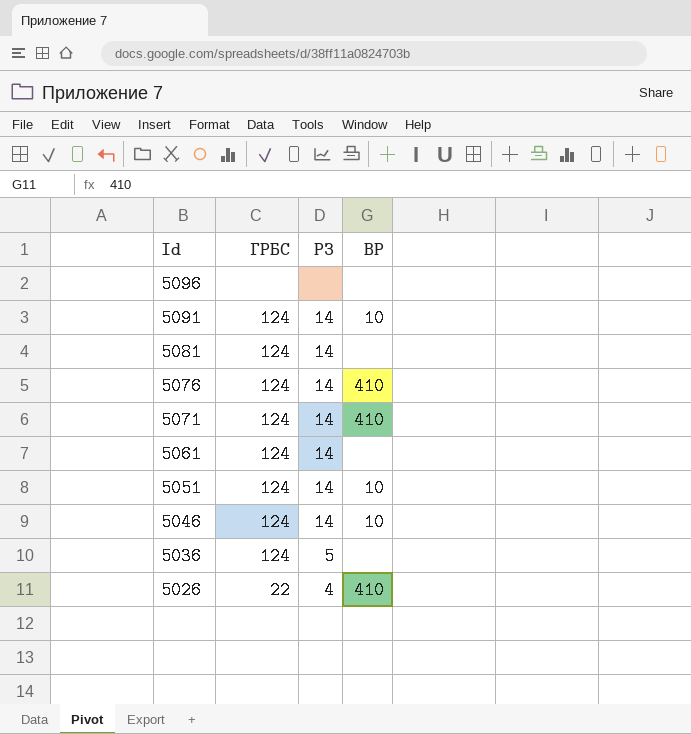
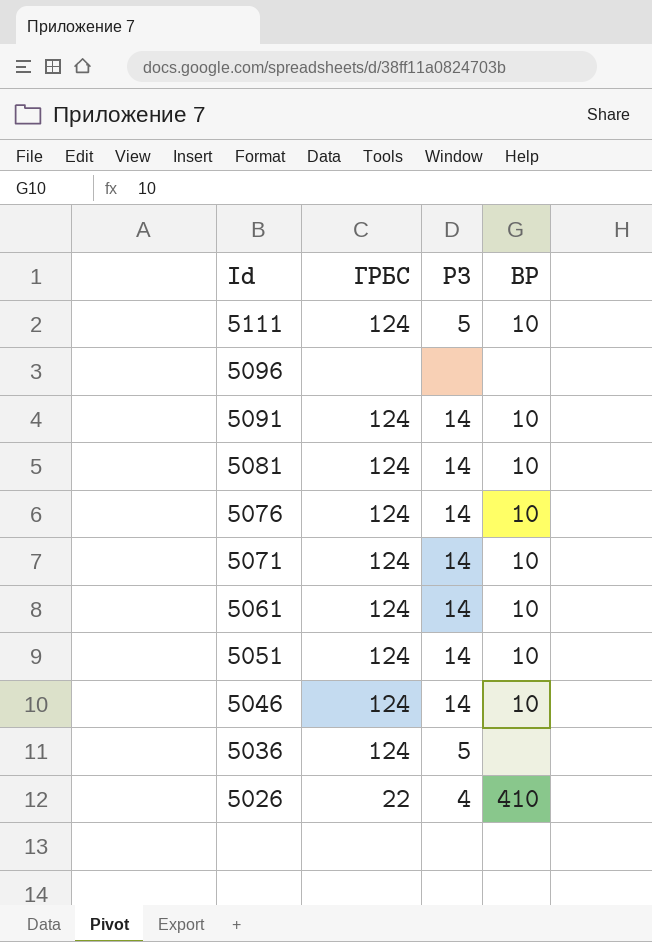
row 5111: none -> 124 | 5 | 10
5081 | ВР: none -> 10
5076 | ВР: 410 -> 10
5071 | ВР: 410 -> 10
5061 | ВР: none -> 10

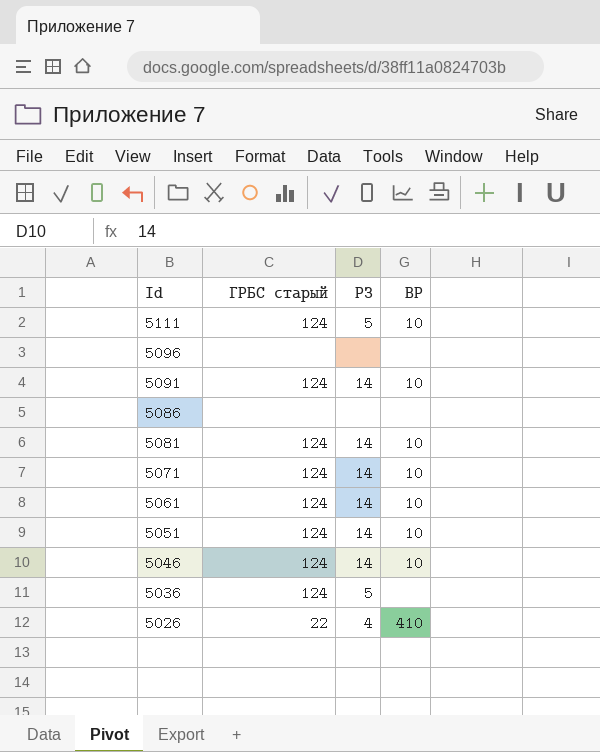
column name: ГРБС -> ГРБС старый
row 5076: 124 | 14 | 10 -> none
row 5086: none -> none | none | none

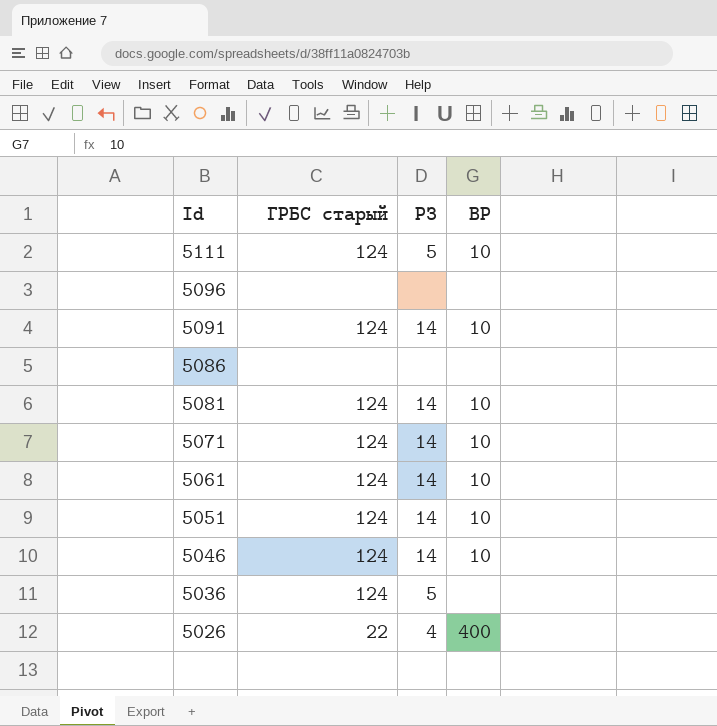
5026 | ВР: 410 -> 400

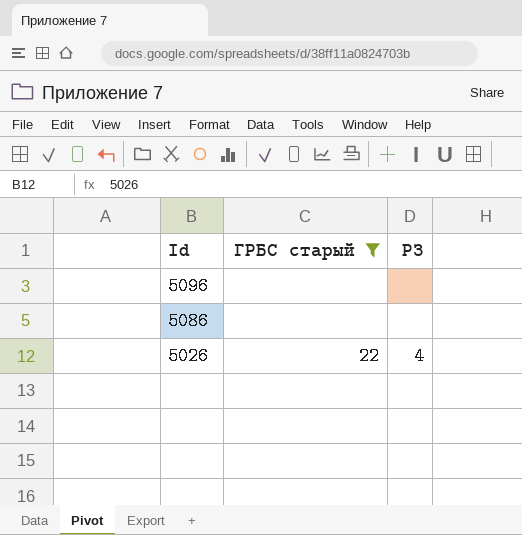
filter: none -> ГРБС старый != 124
column ВР | position: 4 -> none

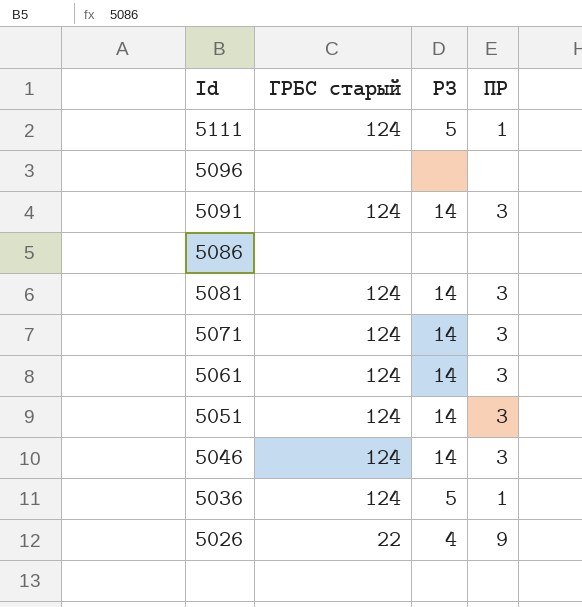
filter: ГРБС старый != 124 -> none
column ПР | position: none -> 4

